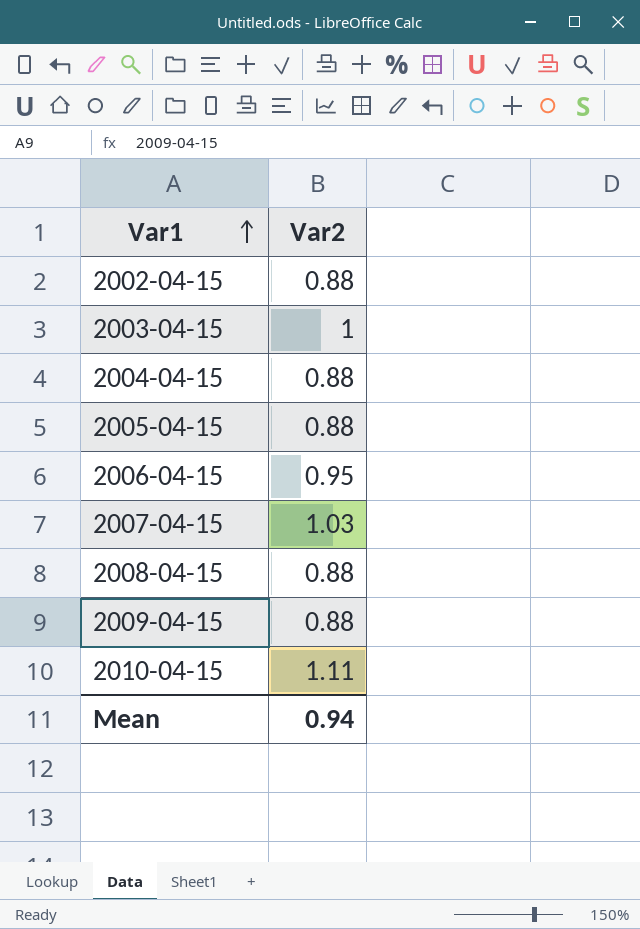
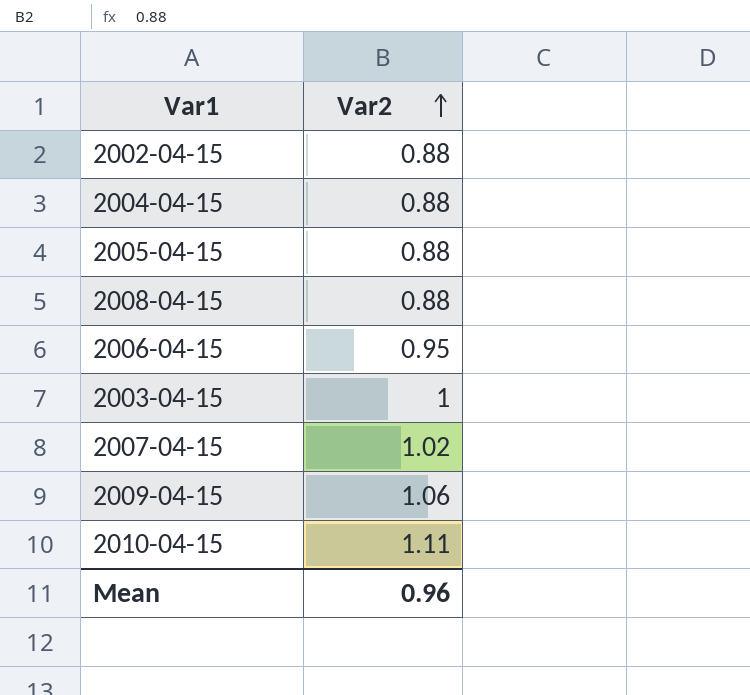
row order: Var1 ascending -> Var2 ascending
2007-04-15 | Var2: 1.03 -> 1.02
2009-04-15 | Var2: 0.88 -> 1.06
Mean | Var2: 0.94 -> 0.96

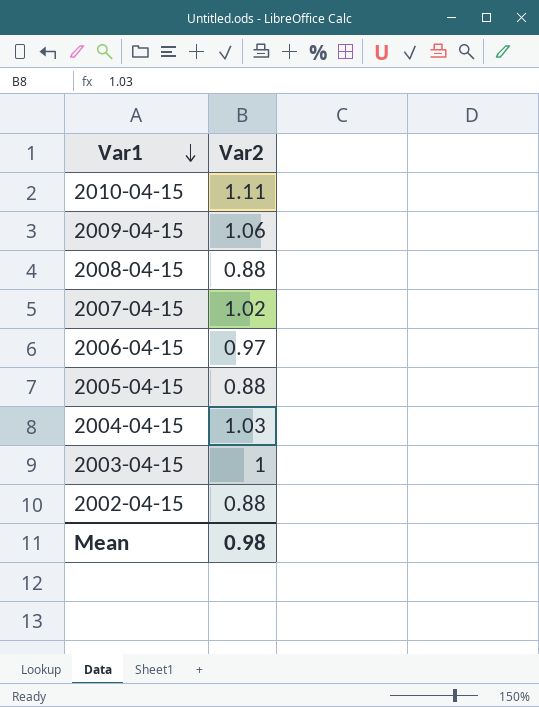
row order: Var2 ascending -> Var1 descending
2006-04-15 | Var2: 0.95 -> 0.97
2004-04-15 | Var2: 0.88 -> 1.03
Mean | Var2: 0.96 -> 0.98

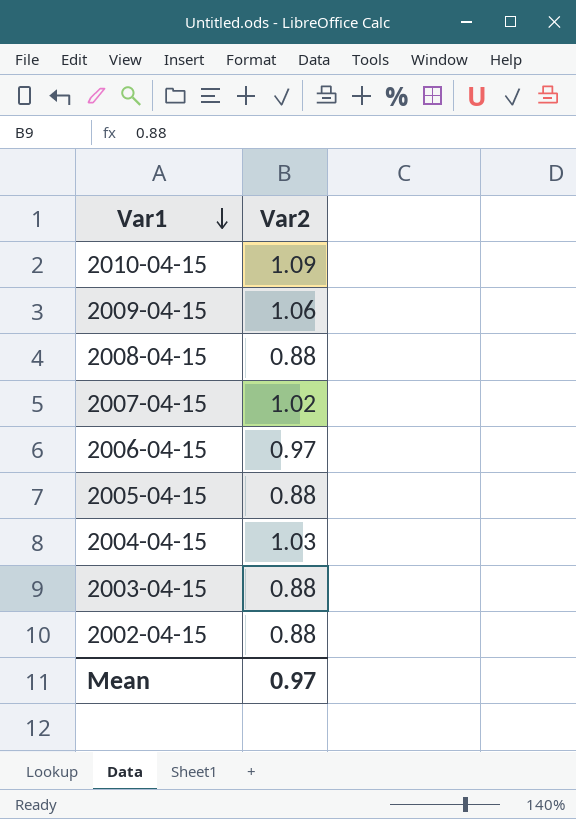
2010-04-15 | Var2: 1.11 -> 1.09
2003-04-15 | Var2: 1 -> 0.88
Mean | Var2: 0.98 -> 0.97

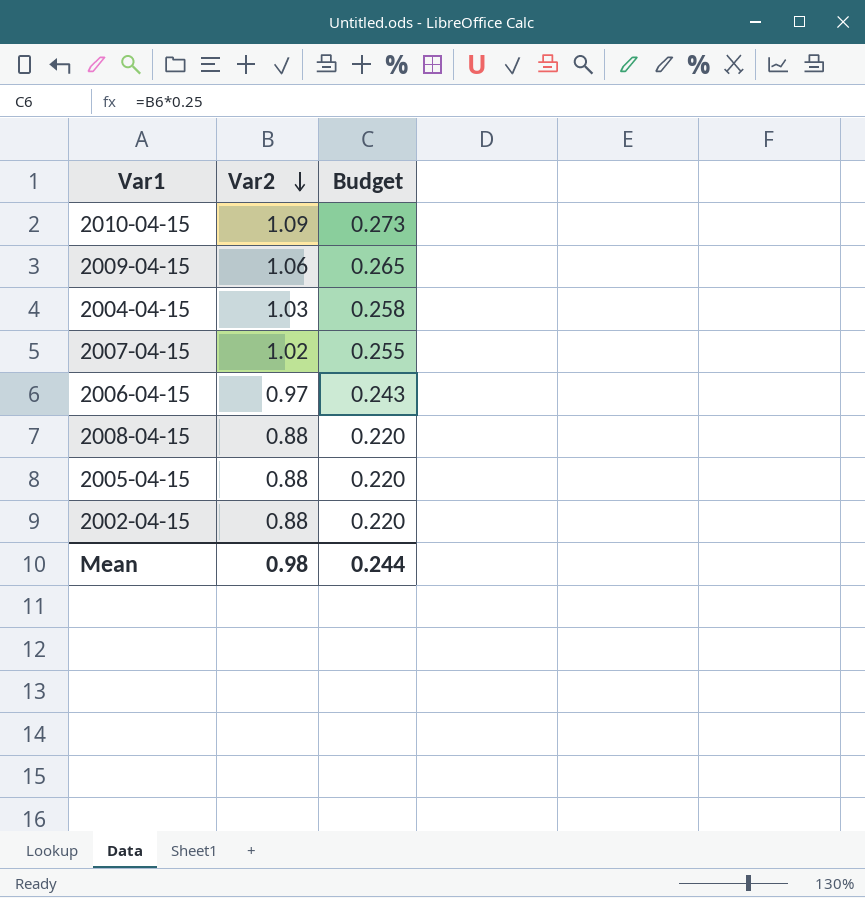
row order: Var1 descending -> Var2 descending
column Budget | formula: none -> [Var2] * 0.25
row 2003-04-15: 0.88 -> none
Mean | Var2: 0.97 -> 0.98

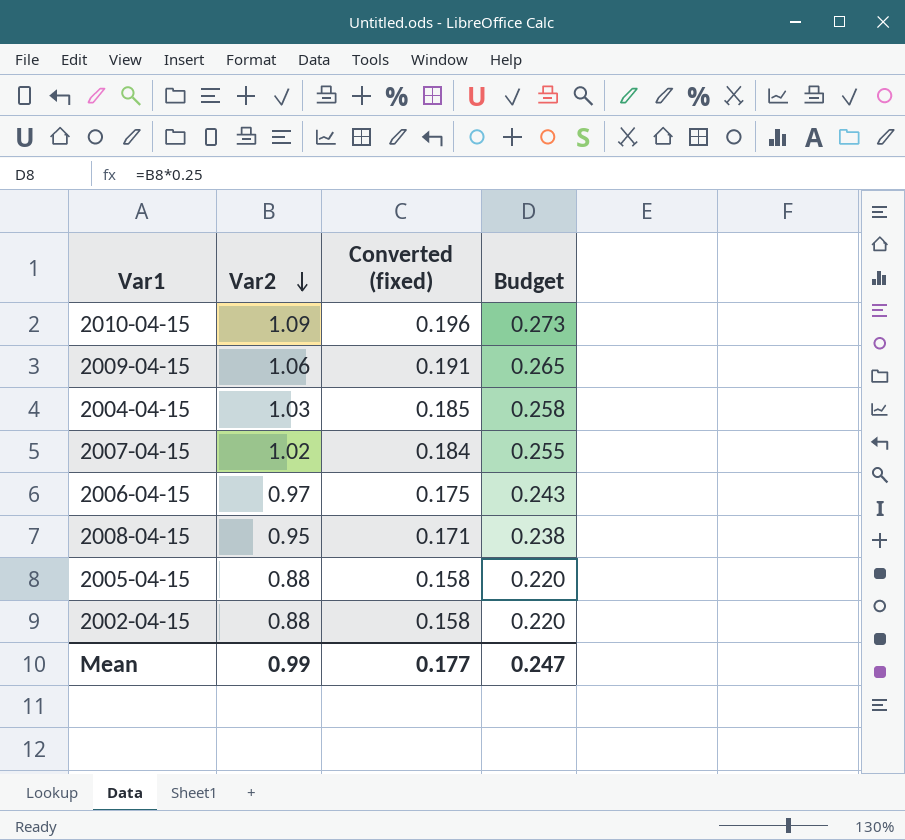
column Converted (fixed) | formula: none -> [Var2] * 0.18
2008-04-15 | Var2: 0.88 -> 0.95
2008-04-15 | Budget: 0.220 -> 0.238
Mean | Var2: 0.98 -> 0.99
Mean | Budget: 0.244 -> 0.247

